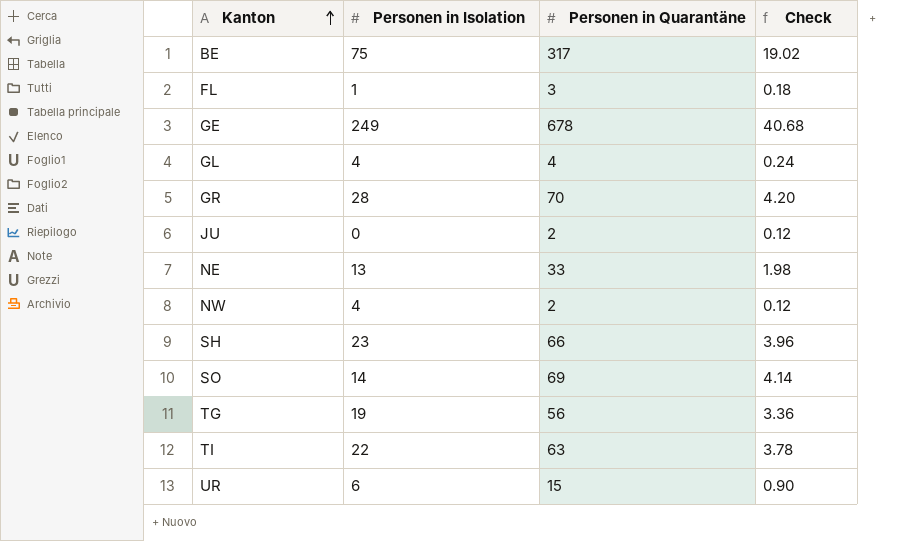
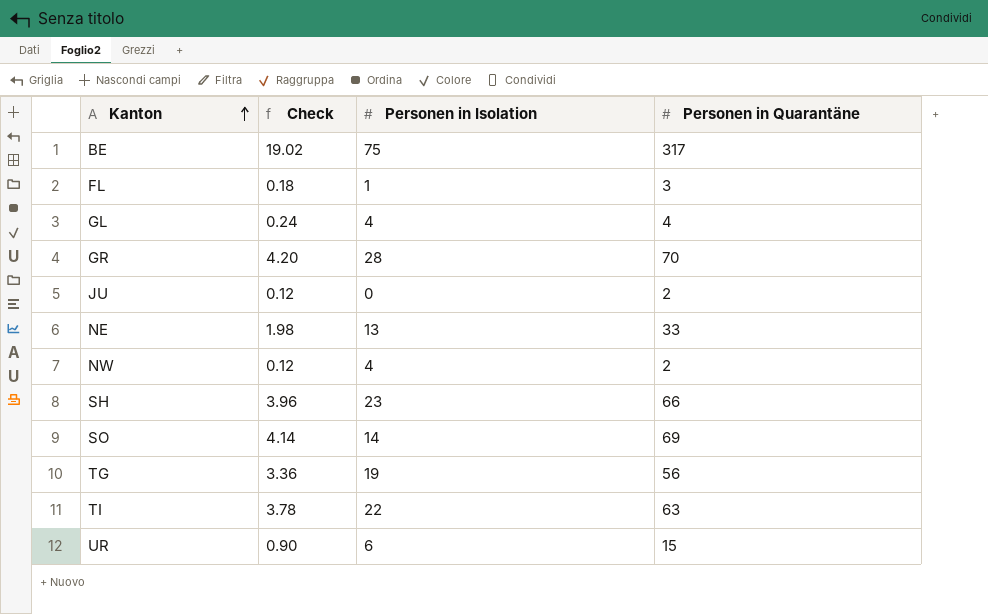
column Check | position: 4 -> 2
row GE: 249 | 678 | 40.68 -> none

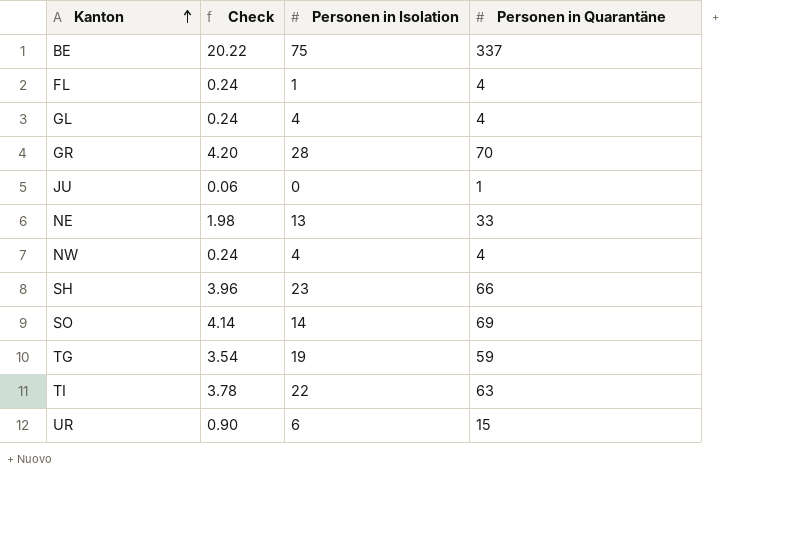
BE | Check: 19.02 -> 20.22
BE | Personen in Quarantäne: 317 -> 337
FL | Check: 0.18 -> 0.24
FL | Personen in Quarantäne: 3 -> 4
JU | Check: 0.12 -> 0.06
JU | Personen in Quarantäne: 2 -> 1
NW | Check: 0.12 -> 0.24
NW | Personen in Quarantäne: 2 -> 4
TG | Check: 3.36 -> 3.54
TG | Personen in Quarantäne: 56 -> 59

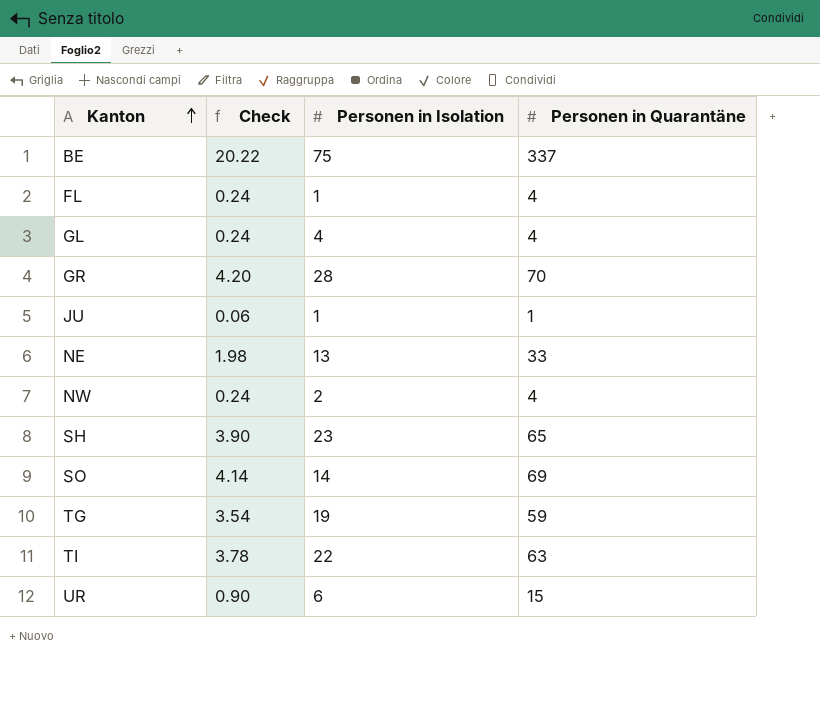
JU | Personen in Isolation: 0 -> 1
NW | Personen in Isolation: 4 -> 2
SH | Check: 3.96 -> 3.90
SH | Personen in Quarantäne: 66 -> 65

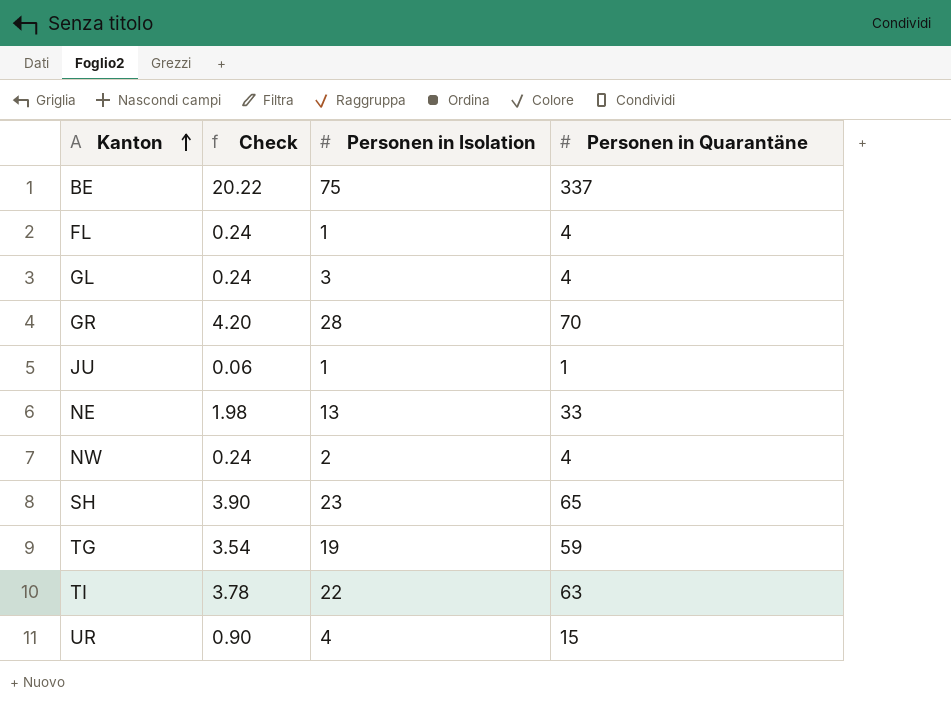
row SO: 4.14 | 14 | 69 -> none
GL | Personen in Isolation: 4 -> 3
UR | Personen in Isolation: 6 -> 4

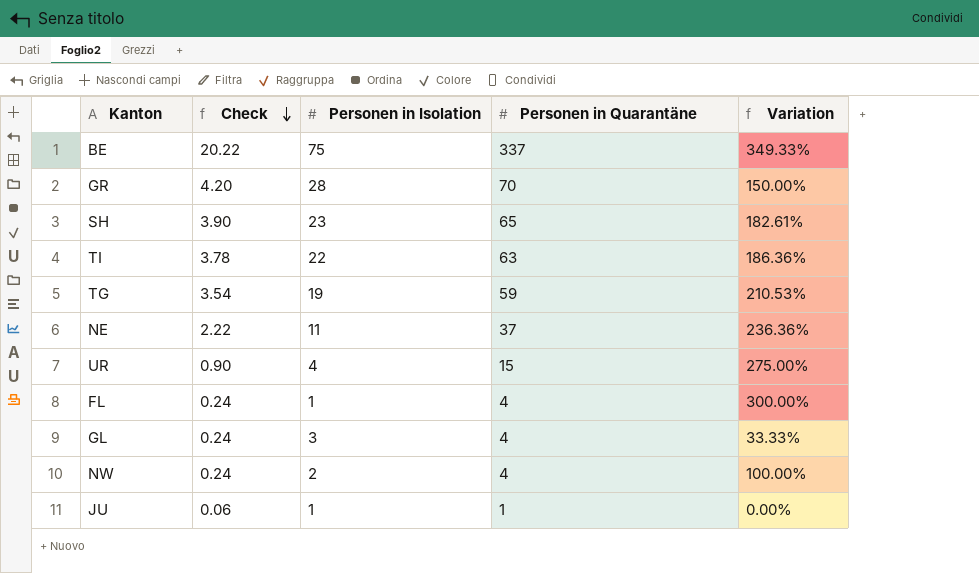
row order: Kanton ascending -> Check descending
column Variation | formula: none -> ([Personen in Quarantäne] - [Personen in Isolation]) / [Personen in Isolation]
NE | Check: 1.98 -> 2.22
NE | Personen in Isolation: 13 -> 11
NE | Personen in Quarantäne: 33 -> 37

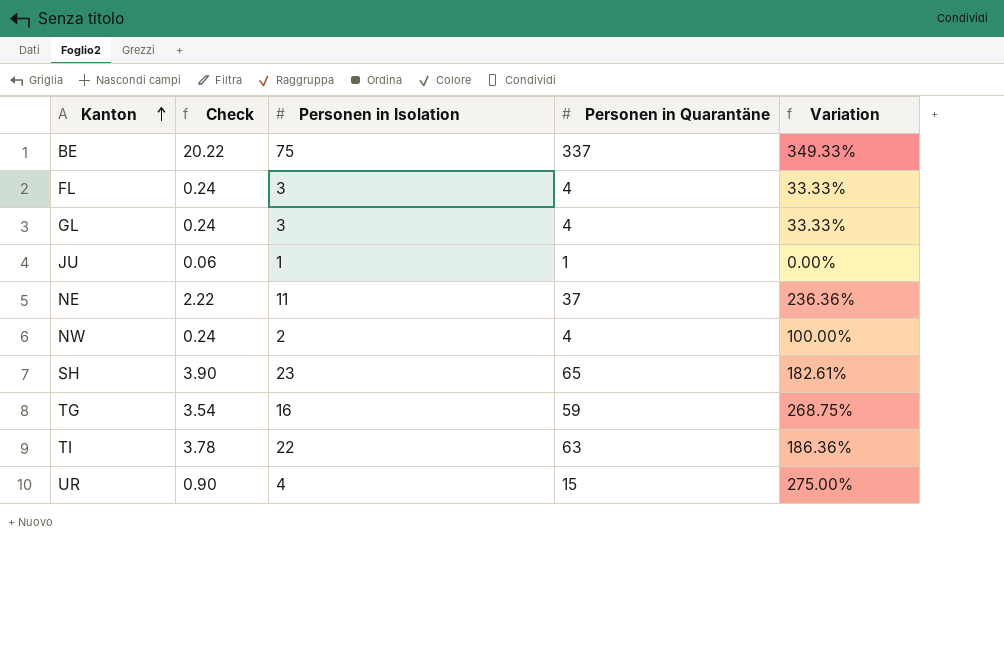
row order: Check descending -> Kanton ascending
row GR: 4.20 | 28 | 70 | 150.00% -> none
FL | Personen in Isolation: 1 -> 3
FL | Variation: 300.00% -> 33.33%
TG | Personen in Isolation: 19 -> 16
TG | Variation: 210.53% -> 268.75%

